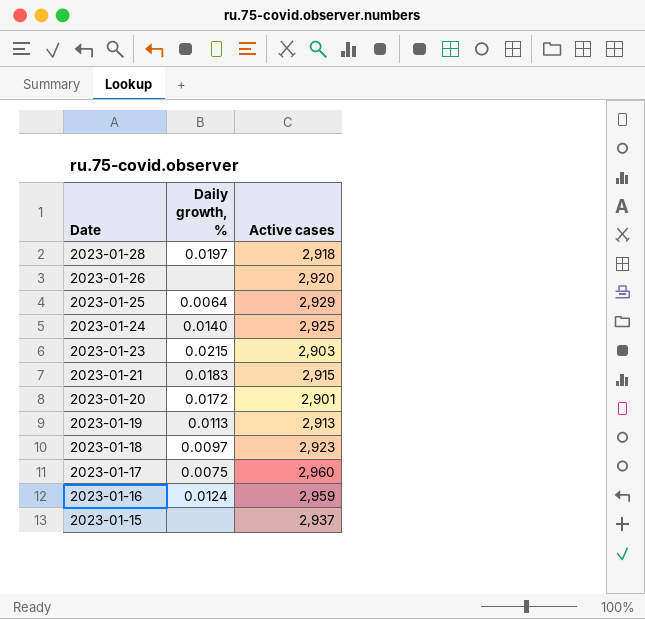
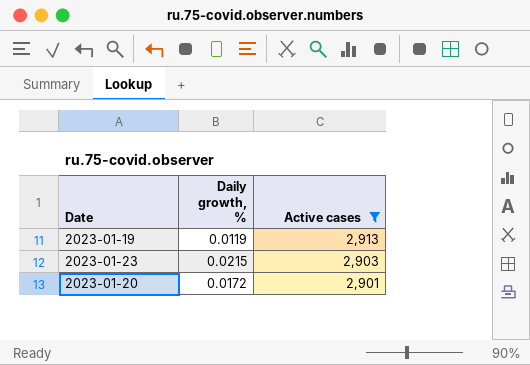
filter: none -> Active cases <= 2,913
row order: Date descending -> Active cases descending
2023-01-19 | Daily growth, %: 0.0113 -> 0.0119

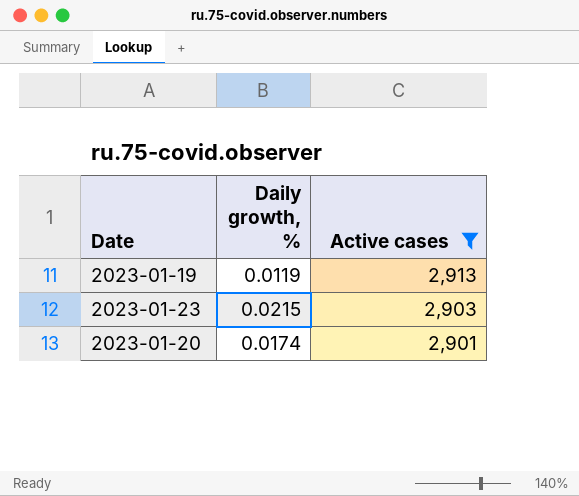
2023-01-20 | Daily growth, %: 0.0172 -> 0.0174

